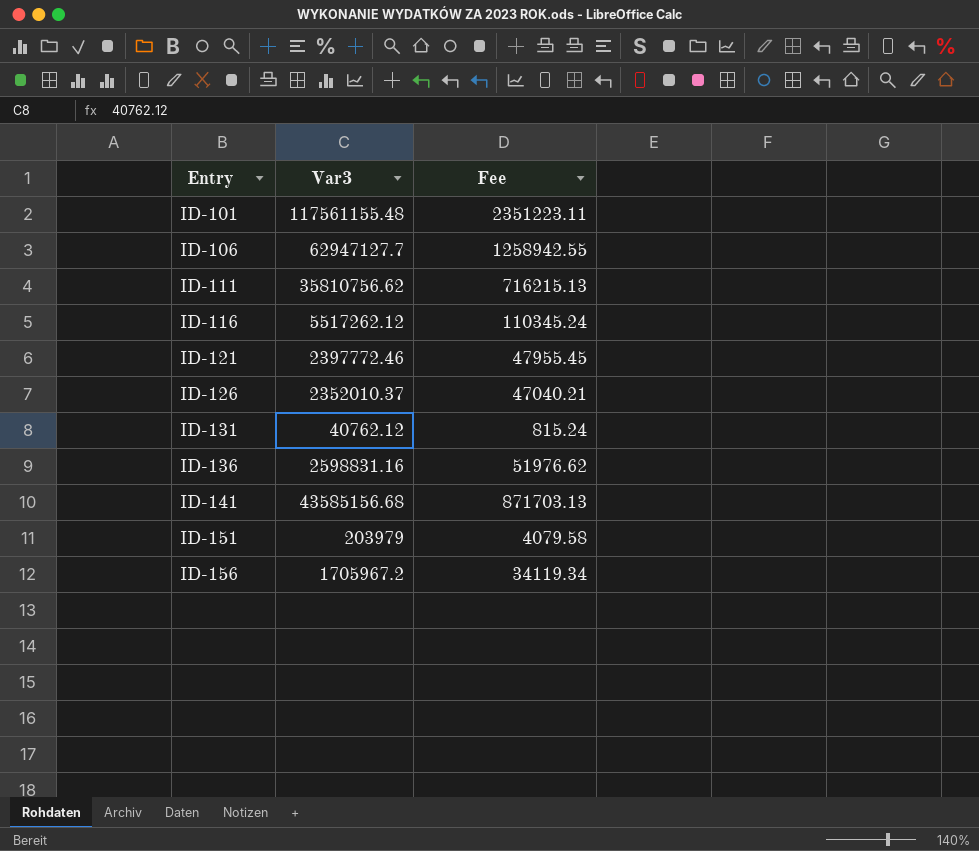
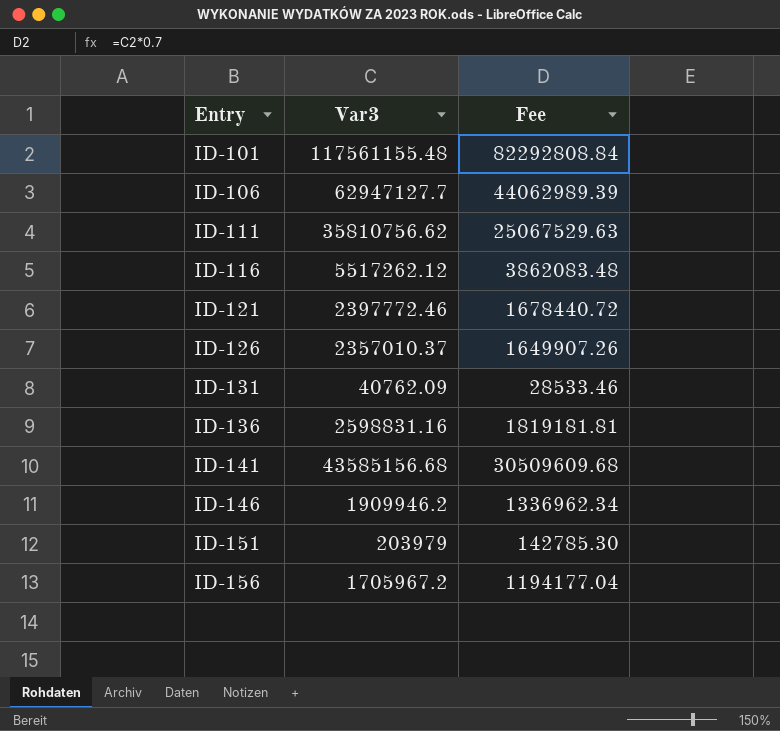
column Fee | formula: [Var3] * 0.02 -> [Var3] * 0.7
ID-126 | Var3: 2352010.37 -> 2357010.37
ID-131 | Var3: 40762.12 -> 40762.09
row ID-146: none -> 1909946.2 | 1336962.34

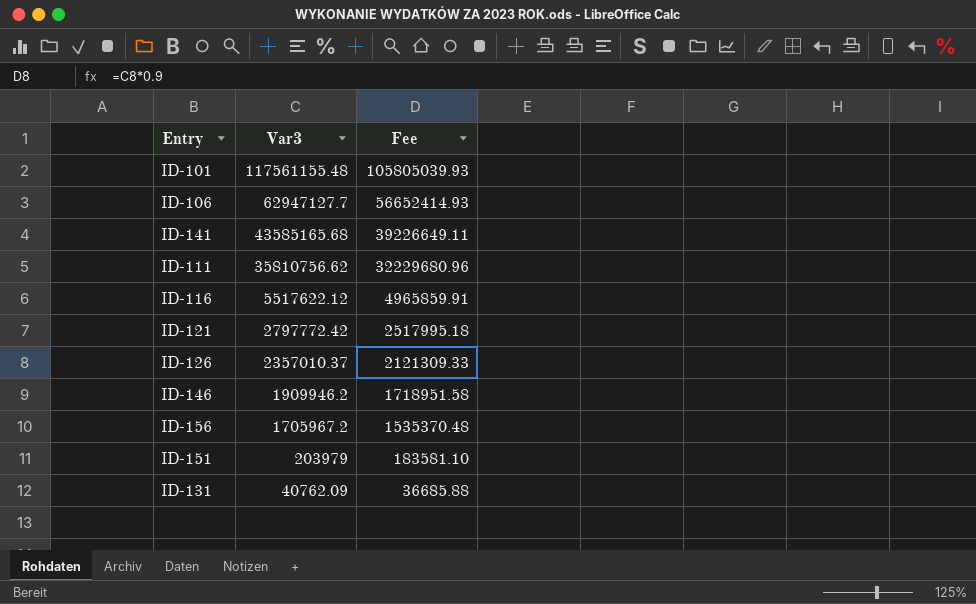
row order: Entry ascending -> Var3 descending
column Fee | formula: [Var3] * 0.7 -> [Var3] * 0.9
row ID-136: 2598831.16 | 1819181.81 -> none
ID-141 | Var3: 43585156.68 -> 43585165.68
ID-116 | Var3: 5517262.12 -> 5517622.12
ID-121 | Var3: 2397772.46 -> 2797772.42

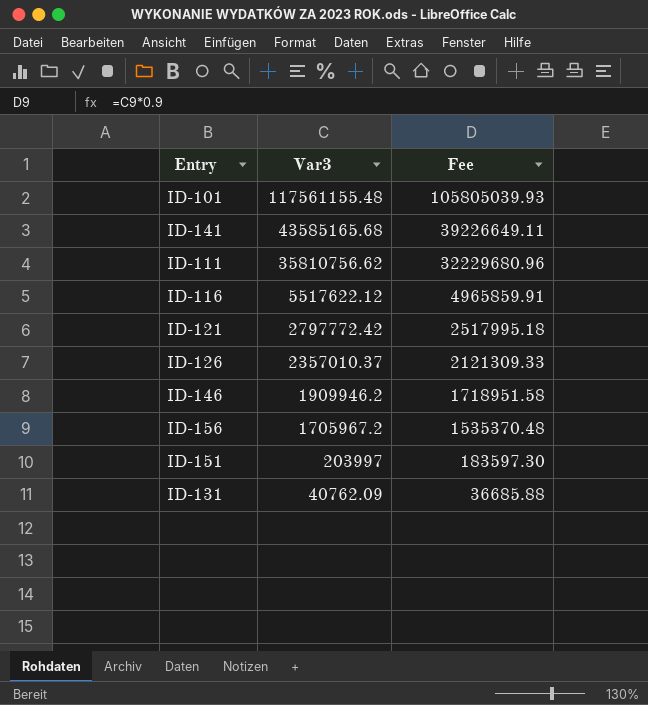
row ID-106: 62947127.7 | 56652414.93 -> none
ID-151 | Var3: 203979 -> 203997
ID-151 | Fee: 183581.10 -> 183597.30

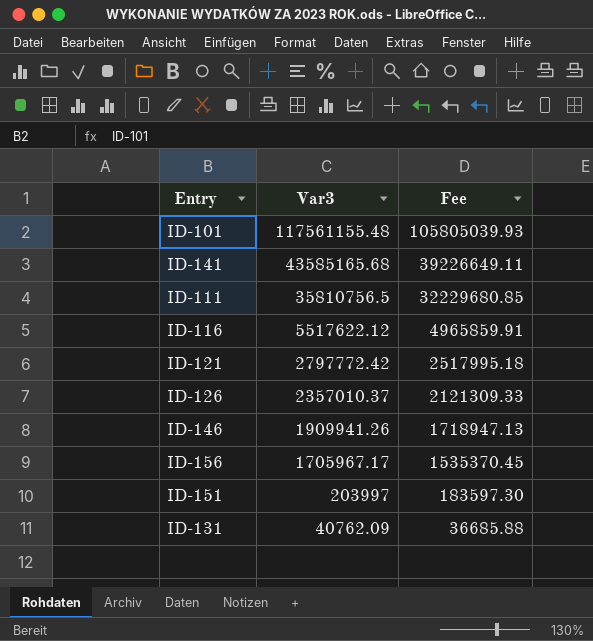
ID-111 | Var3: 35810756.62 -> 35810756.5
ID-111 | Fee: 32229680.96 -> 32229680.85
ID-146 | Var3: 1909946.2 -> 1909941.26
ID-146 | Fee: 1718951.58 -> 1718947.13
ID-156 | Var3: 1705967.2 -> 1705967.17
ID-156 | Fee: 1535370.48 -> 1535370.45

